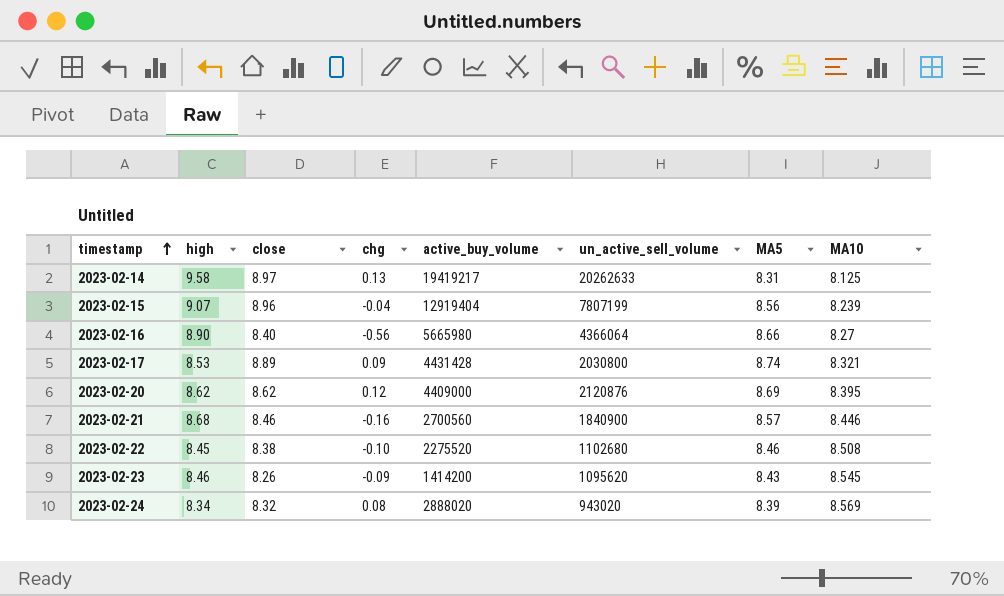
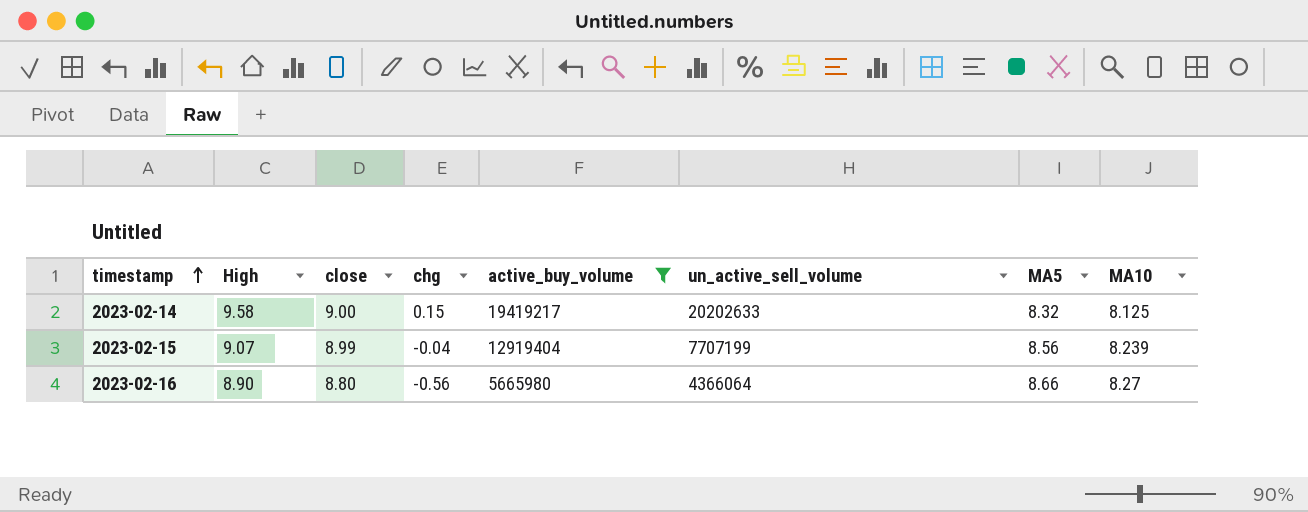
filter: none -> active_buy_volume >= 5665980
column name: high -> High
2023-02-14 | close: 8.97 -> 9.00
2023-02-14 | chg: 0.13 -> 0.15
2023-02-14 | un_active_sell_volume: 20262633 -> 20202633
2023-02-14 | MA5: 8.31 -> 8.32
2023-02-15 | close: 8.96 -> 8.99
2023-02-15 | un_active_sell_volume: 7807199 -> 7707199
2023-02-16 | close: 8.40 -> 8.80

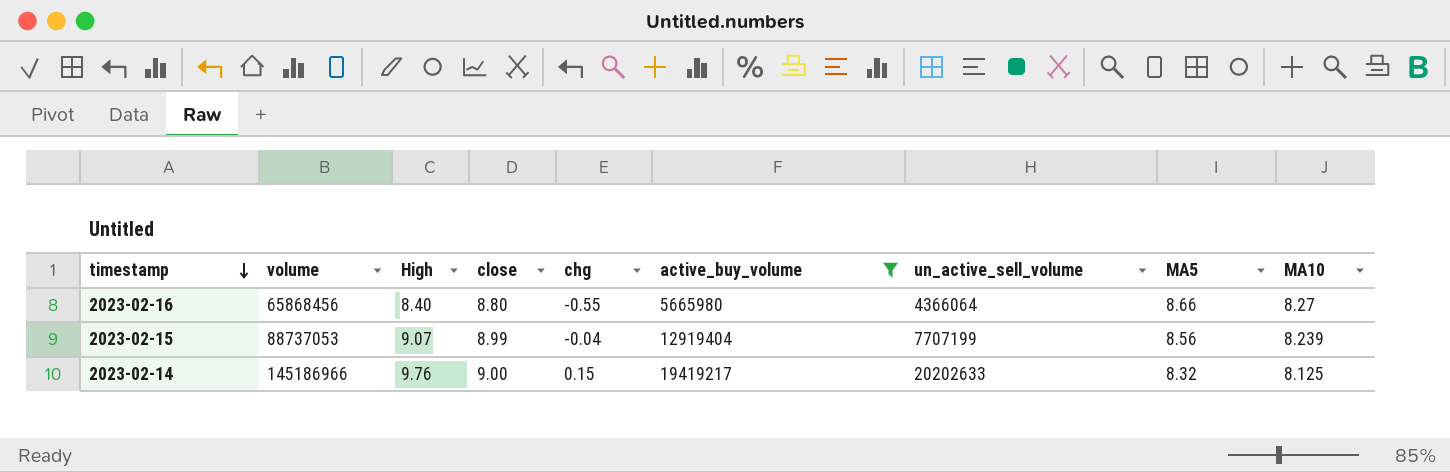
row order: timestamp ascending -> timestamp descending
column volume | position: none -> 2
2023-02-16 | High: 8.90 -> 8.40
2023-02-16 | chg: -0.56 -> -0.55
2023-02-14 | High: 9.58 -> 9.76

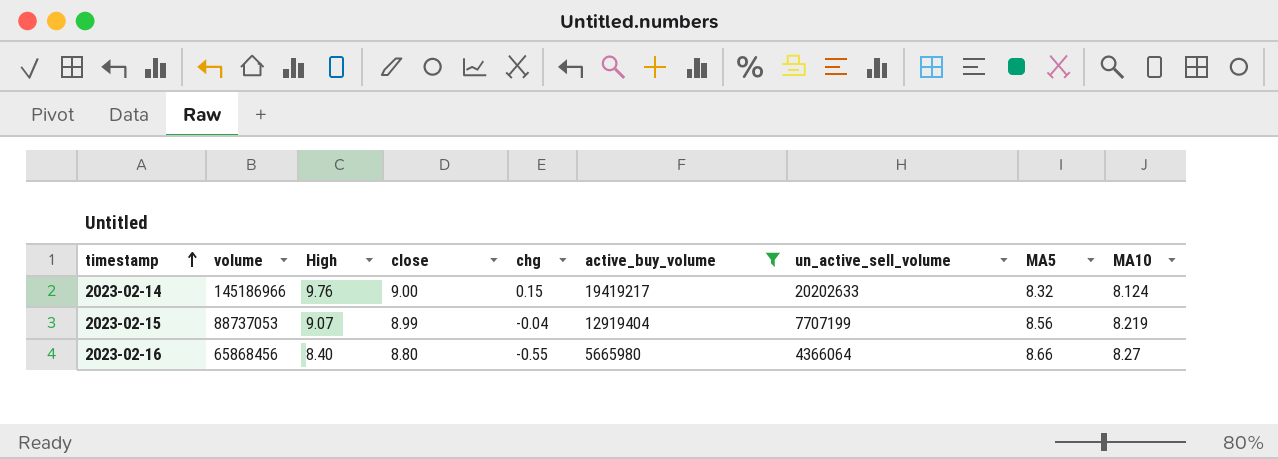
row order: timestamp descending -> timestamp ascending
2023-02-14 | MA10: 8.125 -> 8.124
2023-02-15 | MA10: 8.239 -> 8.219

